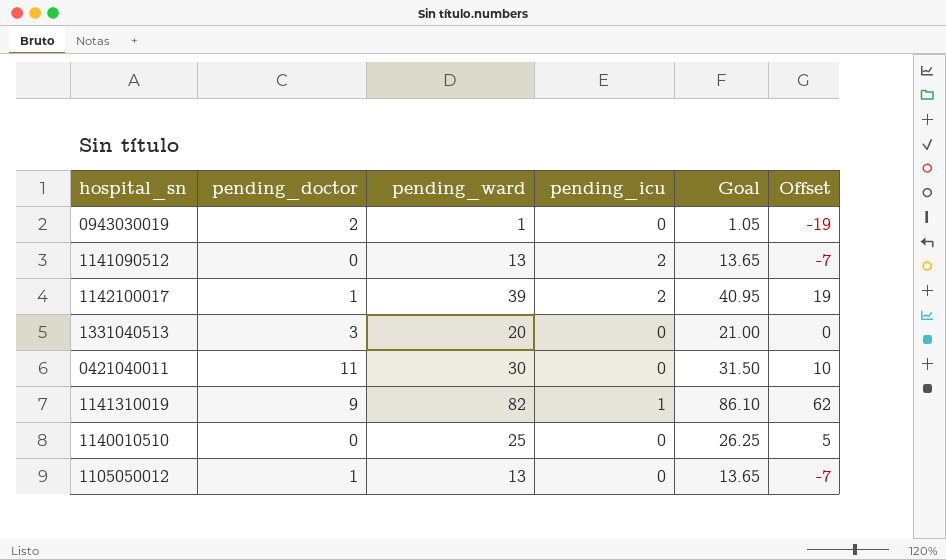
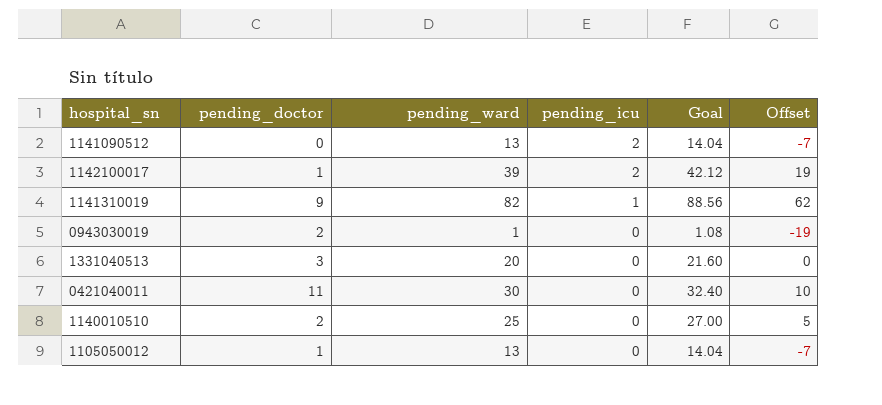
row order: none -> pending_icu descending
column Goal | formula: [pending_ward] * 1.05 -> [pending_ward] * 1.08
1140010510 | pending_doctor: 0 -> 2

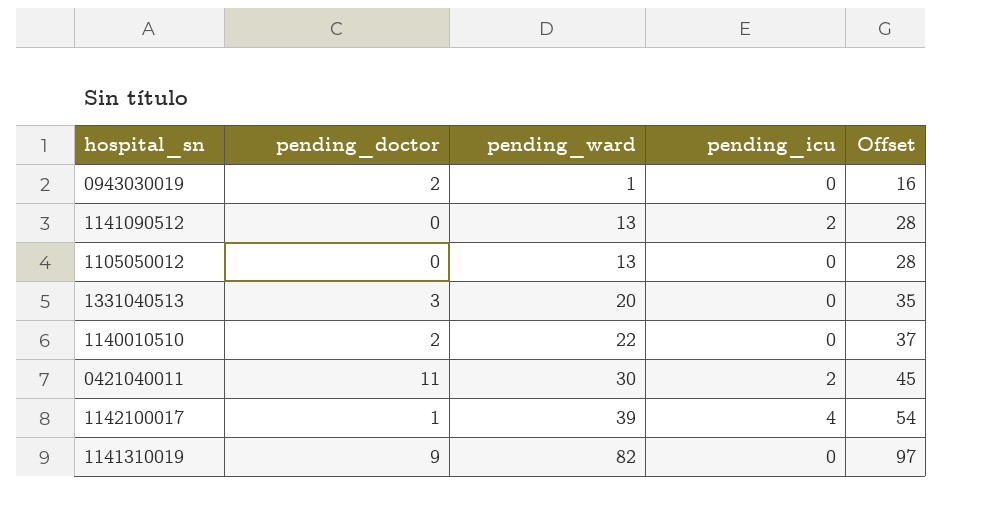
row order: pending_icu descending -> pending_ward ascending
column Goal | formula: [pending_ward] * 1.08 -> none
column Offset | formula: [pending_ward] - 20 -> [pending_ward] + 15
1105050012 | pending_doctor: 1 -> 0
1140010510 | pending_ward: 25 -> 22
0421040011 | pending_icu: 0 -> 2
1142100017 | pending_icu: 2 -> 4
1141310019 | pending_icu: 1 -> 0

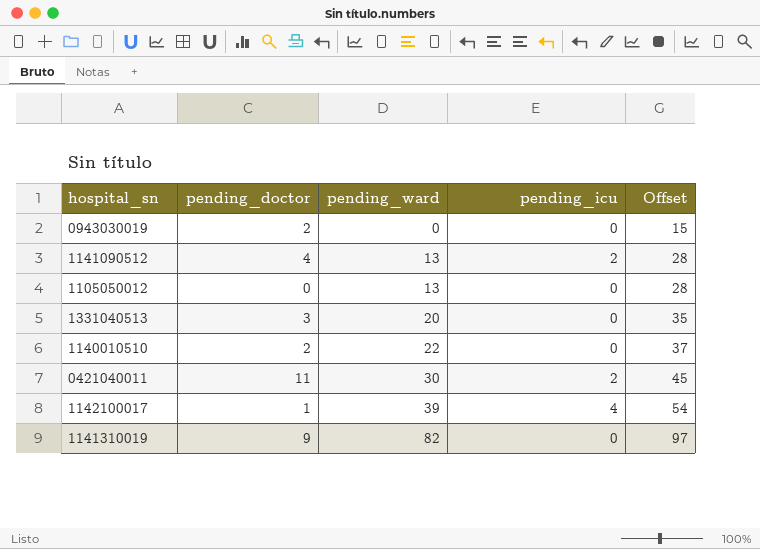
0943030019 | pending_ward: 1 -> 0
0943030019 | Offset: 16 -> 15
1141090512 | pending_doctor: 0 -> 4

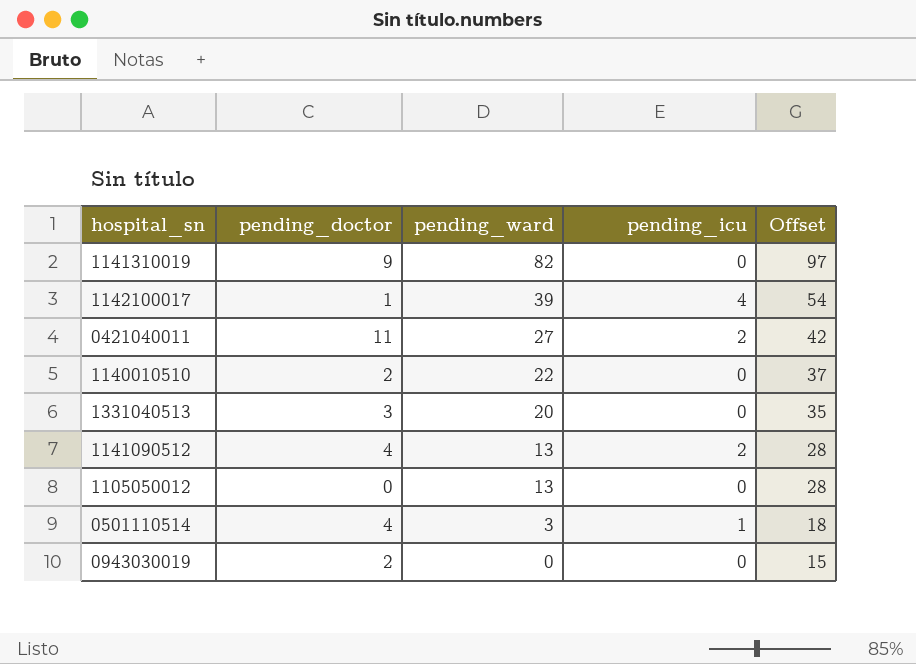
row order: pending_ward ascending -> pending_ward descending
0421040011 | pending_ward: 30 -> 27
0421040011 | Offset: 45 -> 42
row 0501110514: none -> 4 | 3 | 1 | 18

